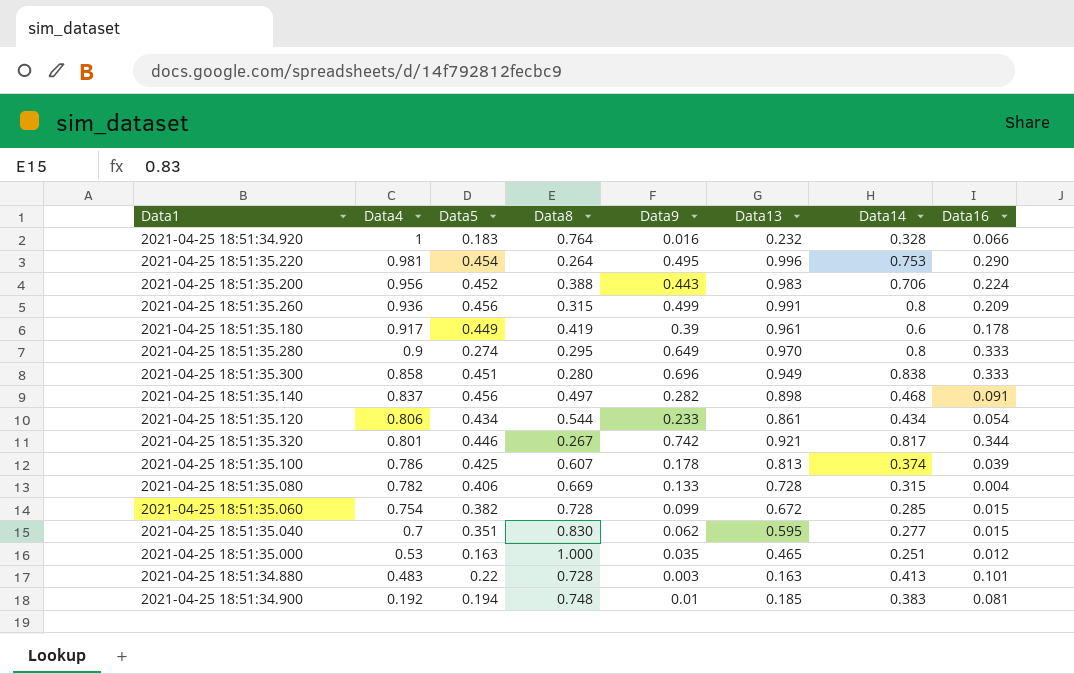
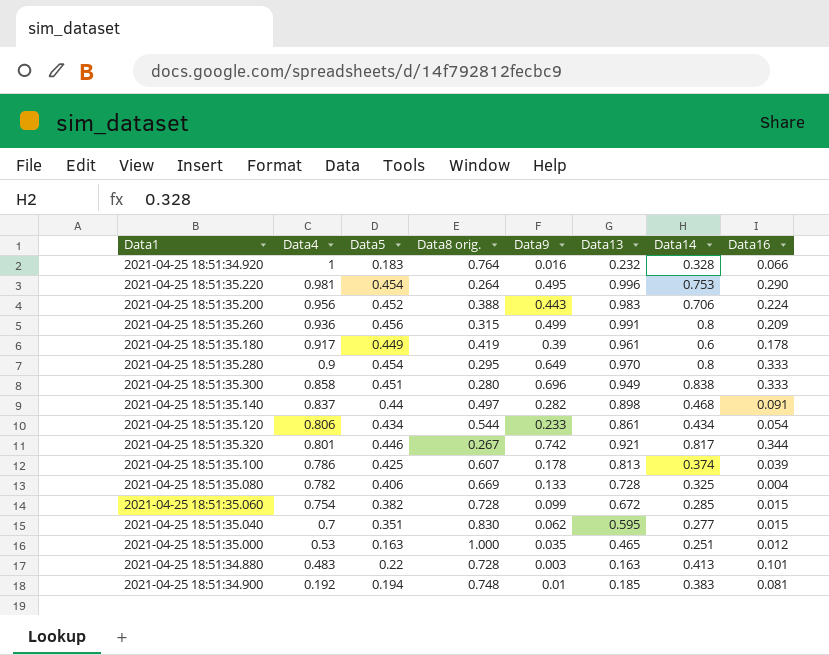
column name: Data8 -> Data8 orig.
2021-04-25 18:51:35.280 | Data5: 0.274 -> 0.454
2021-04-25 18:51:35.140 | Data5: 0.456 -> 0.44
2021-04-25 18:51:35.080 | Data14: 0.315 -> 0.325

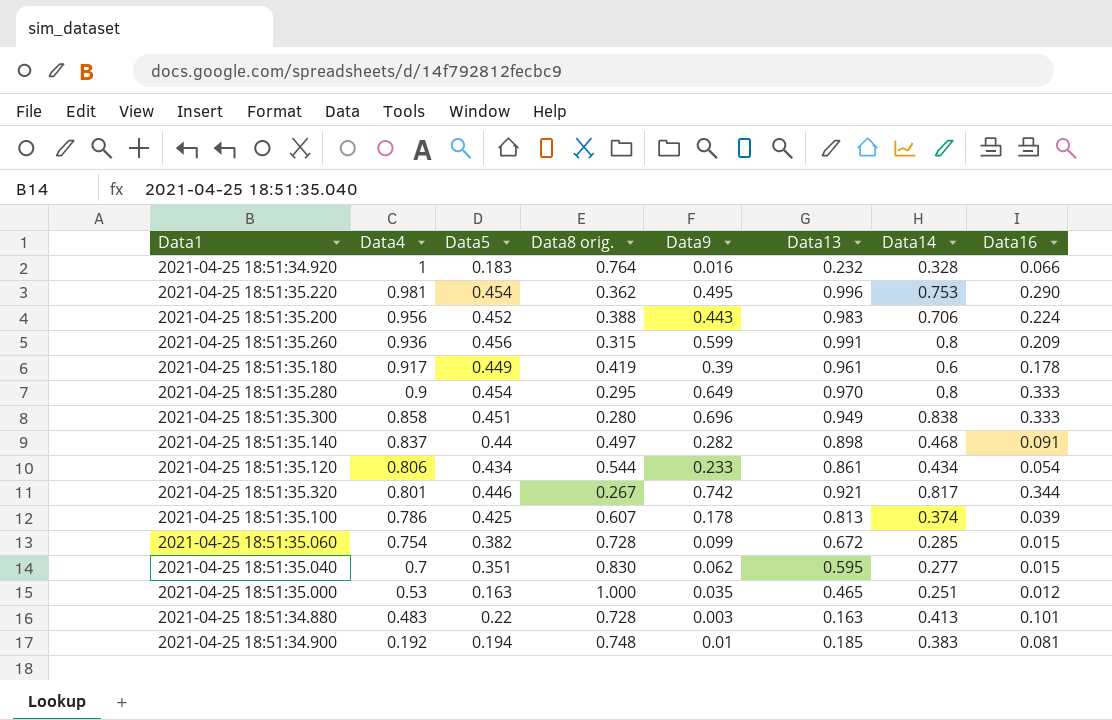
row 2021-04-25 18:51:35.080: 0.782 | 0.406 | 0.669 | 0.133 | 0.728 | 0.325 | 0.004 -> none
2021-04-25 18:51:35.220 | Data8 orig.: 0.264 -> 0.362
2021-04-25 18:51:35.260 | Data9: 0.499 -> 0.599

